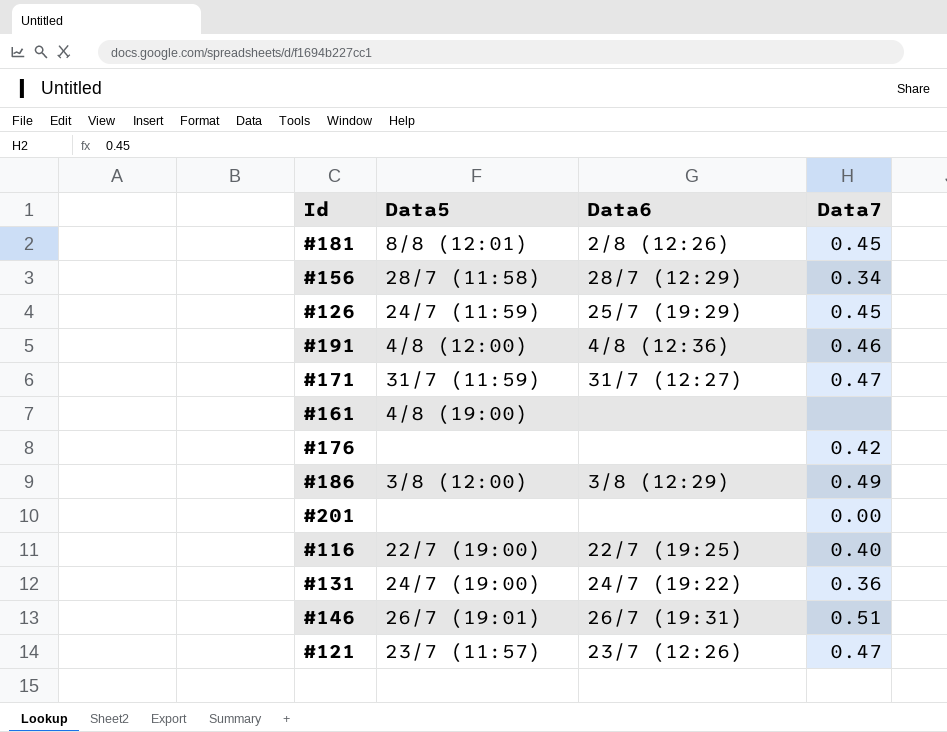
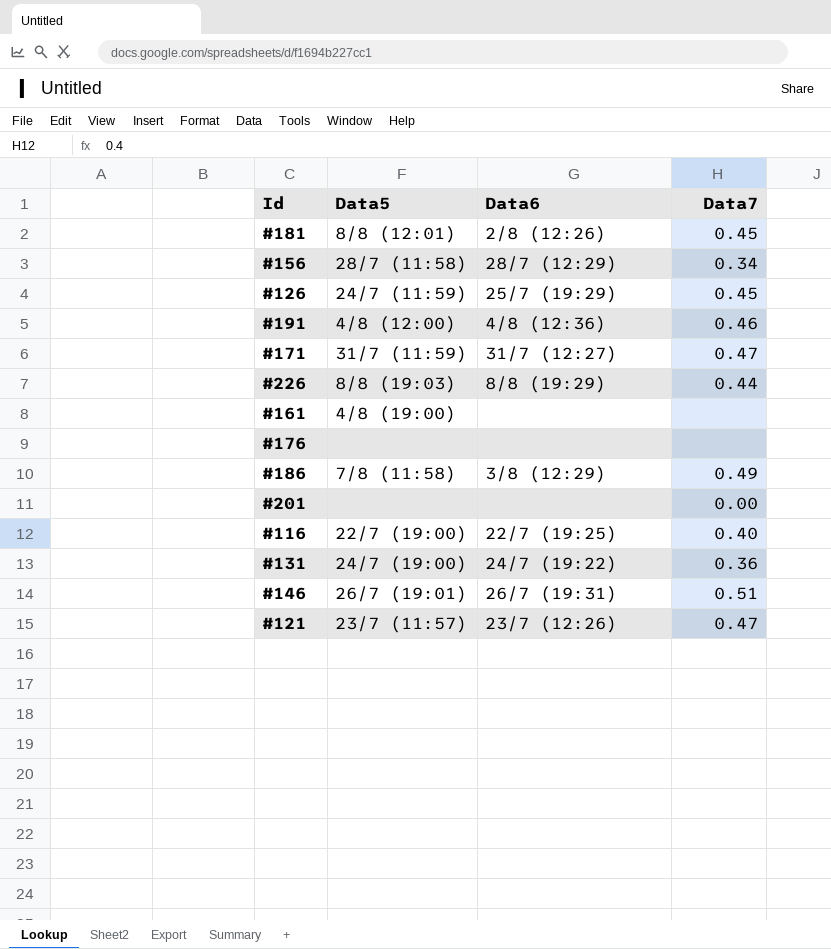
row #226: none -> 8/8 (19:03) | 8/8 (19:29) | 0.44
#176 | Data7: 0.42 -> none
#186 | Data5: 3/8 (12:00) -> 7/8 (11:58)

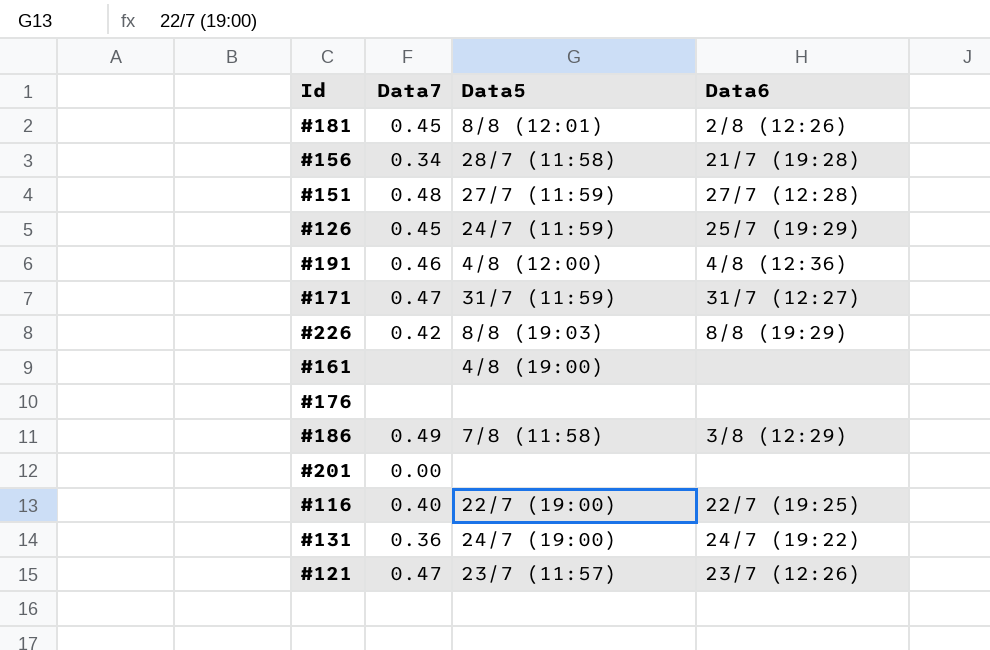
column Data7 | position: 4 -> 2
row #146: 26/7 (19:01) | 26/7 (19:31) | 0.51 -> none
#156 | Data6: 28/7 (12:29) -> 21/7 (19:28)
row #151: none -> 0.48 | 27/7 (11:59) | 27/7 (12:28)
#226 | Data7: 0.44 -> 0.42

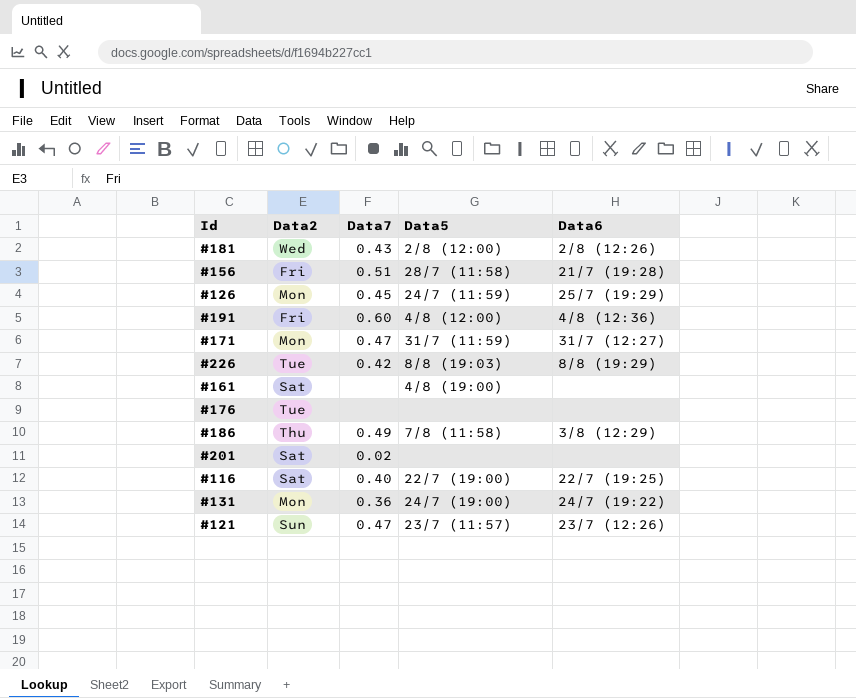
column Data2 | position: none -> 2
row #151: 0.48 | 27/7 (11:59) | 27/7 (12:28) -> none
#181 | Data7: 0.45 -> 0.43
#181 | Data5: 8/8 (12:01) -> 2/8 (12:00)
#156 | Data7: 0.34 -> 0.51
#191 | Data7: 0.46 -> 0.60
#201 | Data7: 0.00 -> 0.02

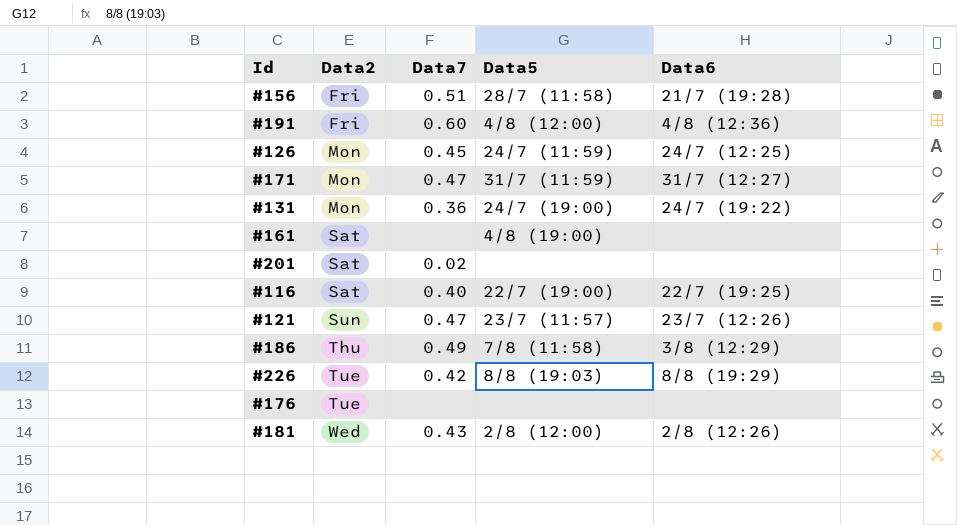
row order: none -> Data2 ascending
#126 | Data6: 25/7 (19:29) -> 24/7 (12:25)

